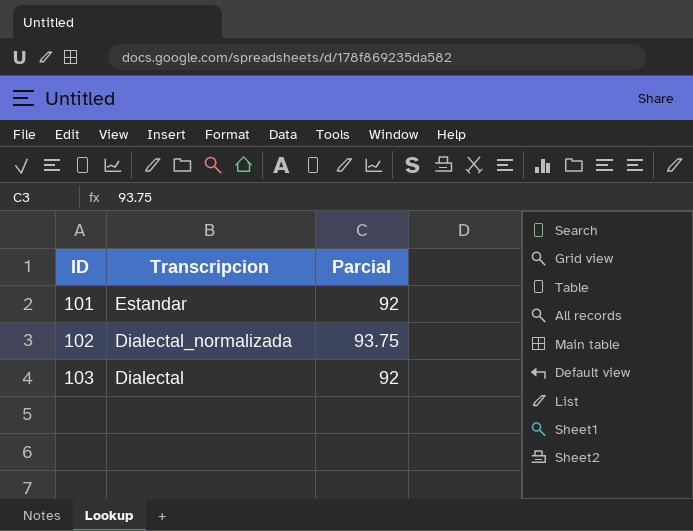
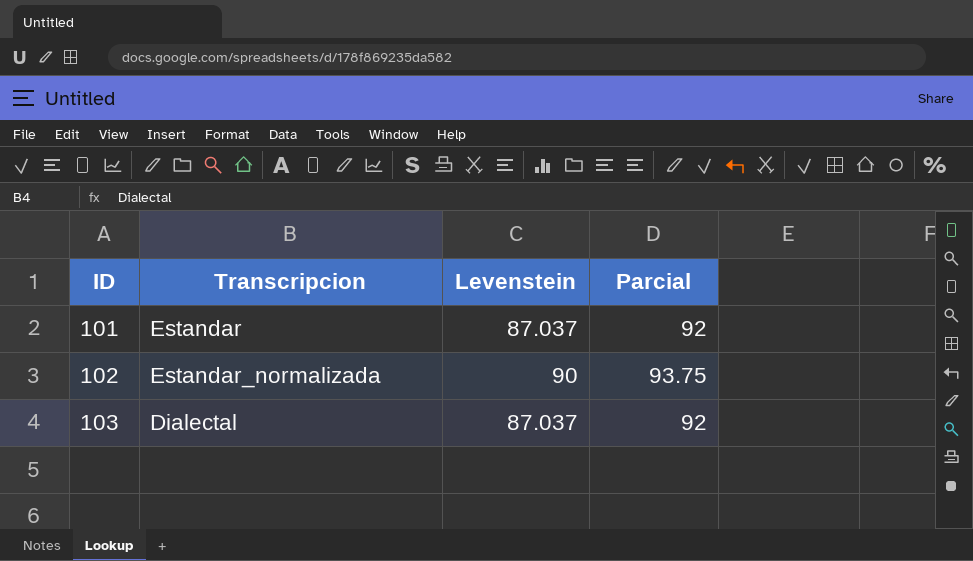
column Levenstein | position: none -> 3
102 | Transcripcion: Dialectal_normalizada -> Estandar_normalizada

